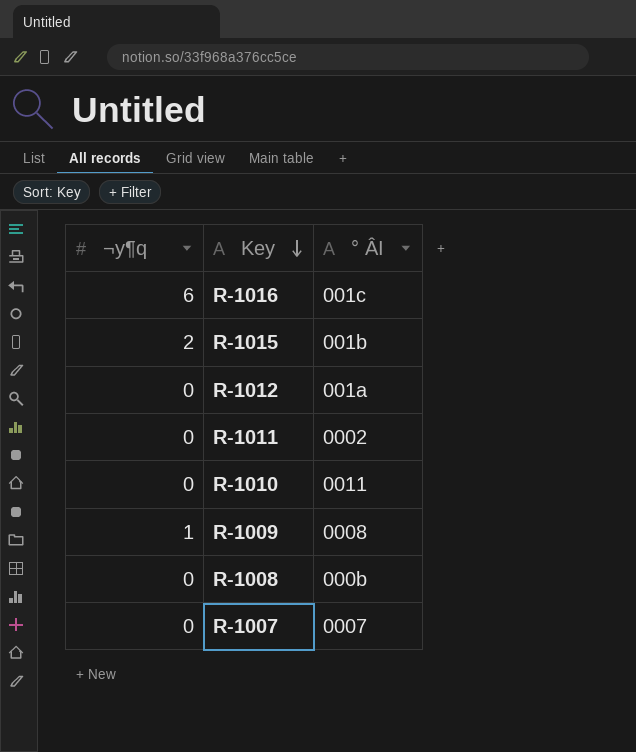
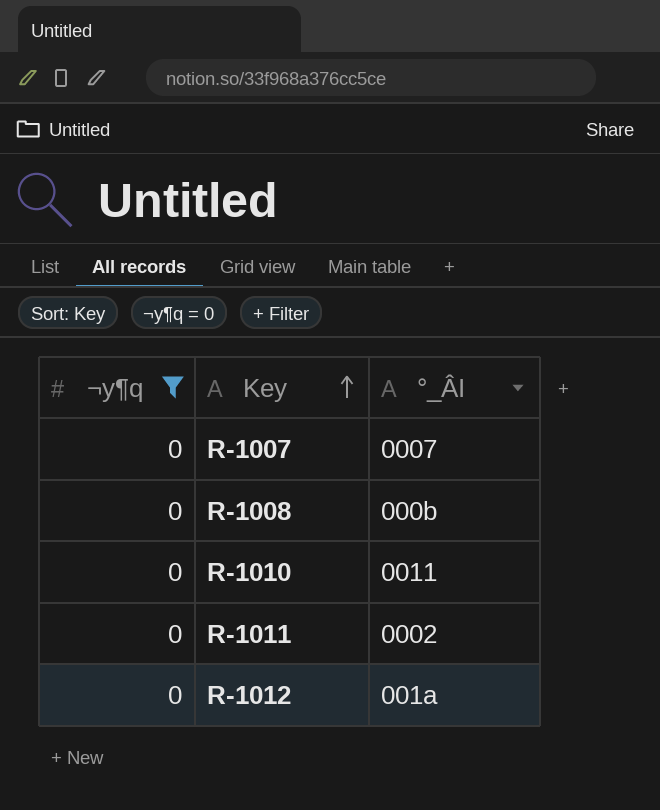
filter: none -> ¬y¶q = 0
row order: Key descending -> Key ascending
column name: ° ÂI -> °_ÂI

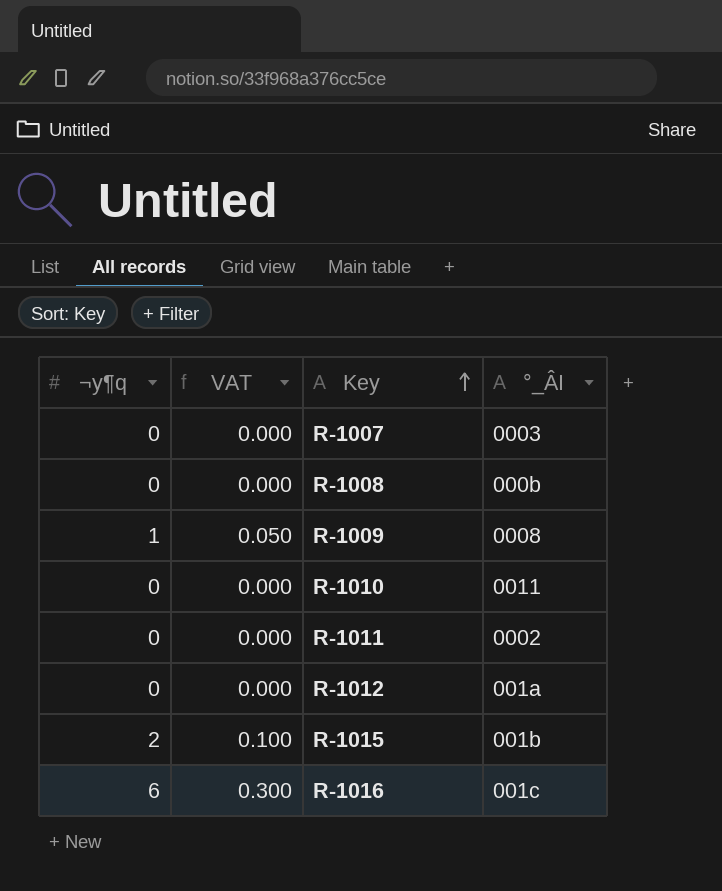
filter: ¬y¶q = 0 -> none
column VAT | formula: none -> [¬y¶q] * 0.05
R-1007 | °_ÂI: 0007 -> 0003

